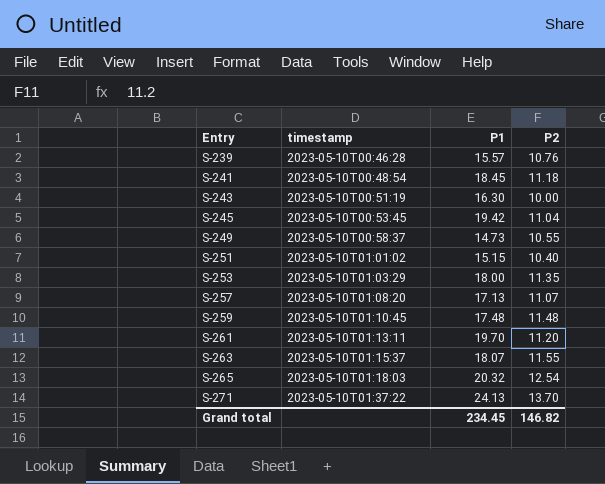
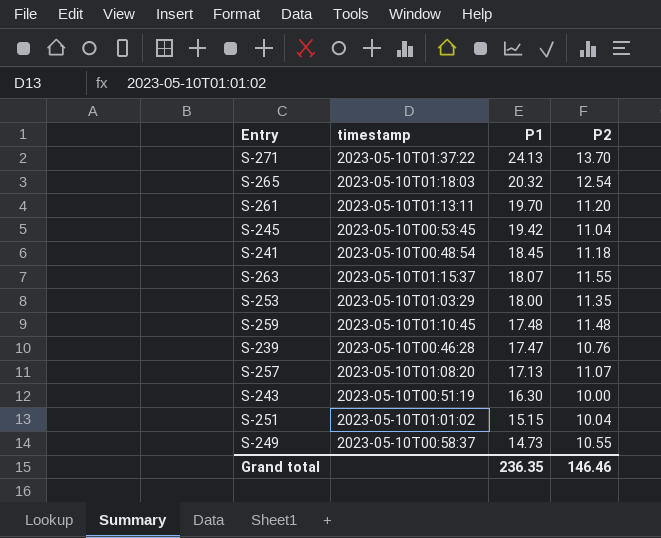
row order: Entry ascending -> P1 descending
S-239 | P1: 15.57 -> 17.47
S-251 | P2: 10.40 -> 10.04
Grand total | P1: 234.45 -> 236.35
Grand total | P2: 146.82 -> 146.46

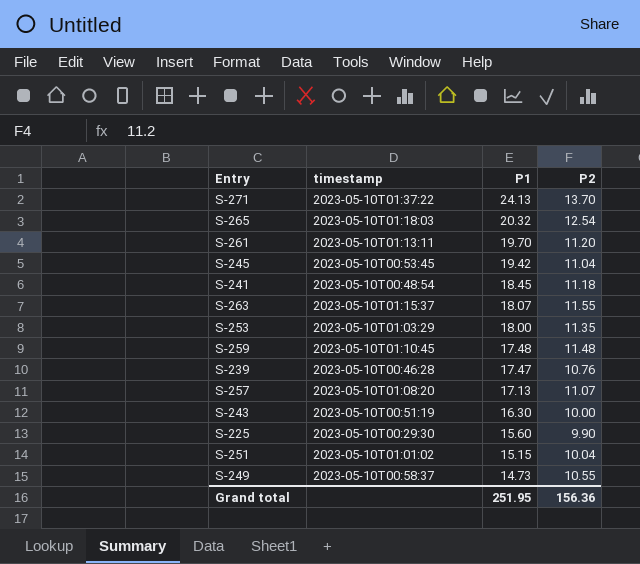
row S-225: none -> 2023-05-10T00:29:30 | 15.60 | 9.90
Grand total | P1: 236.35 -> 251.95
Grand total | P2: 146.46 -> 156.36

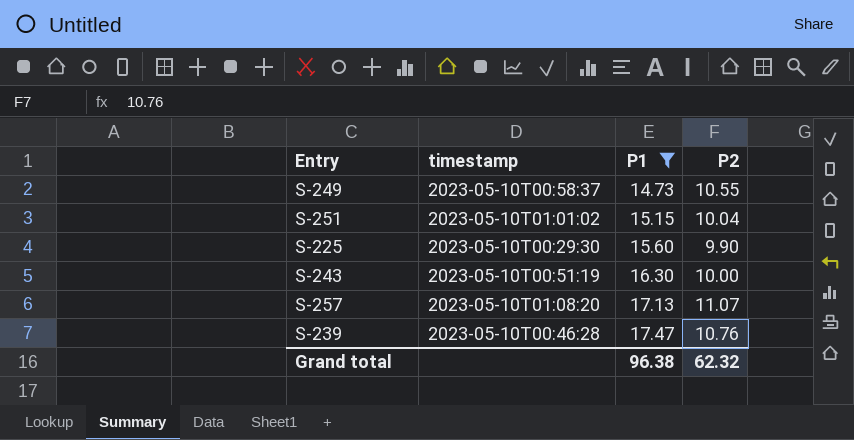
filter: none -> P1 <= 17.47
row order: P1 descending -> P1 ascending
Grand total | P1: 251.95 -> 96.38
Grand total | P2: 156.36 -> 62.32

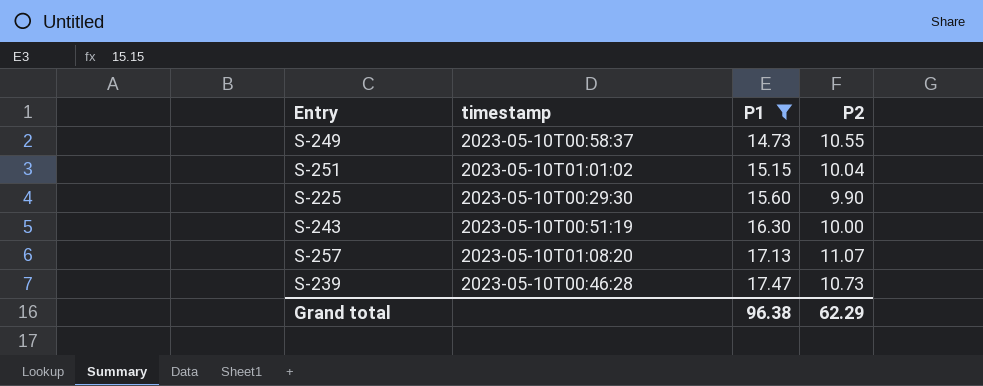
S-239 | P2: 10.76 -> 10.73
Grand total | P2: 62.32 -> 62.29

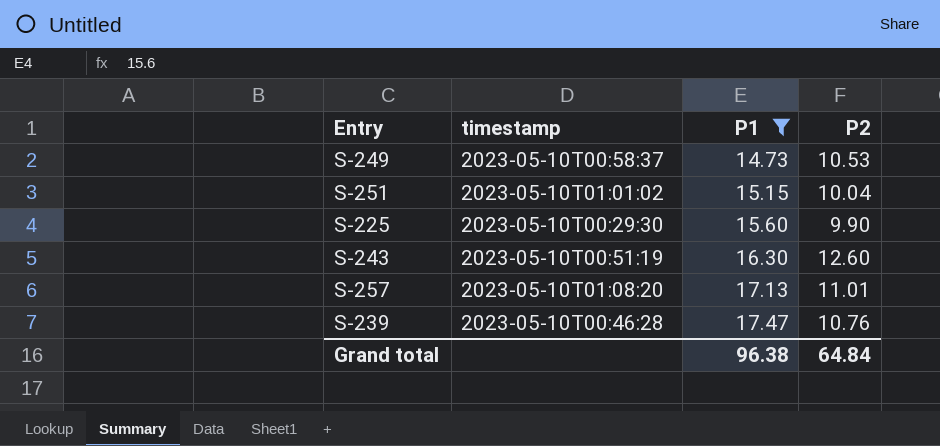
S-249 | P2: 10.55 -> 10.53
S-243 | P2: 10.00 -> 12.60
S-257 | P2: 11.07 -> 11.01
S-239 | P2: 10.73 -> 10.76
Grand total | P2: 62.29 -> 64.84

